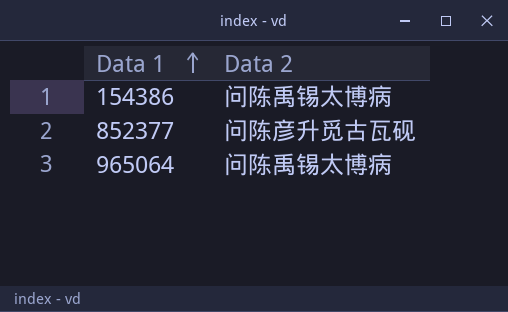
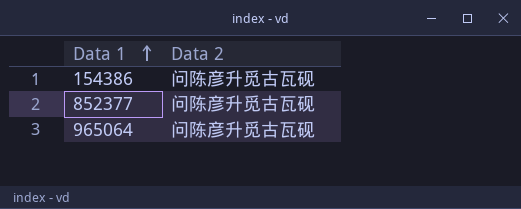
154386 | Data 2: 问陈禹锡太博病 -> 问陈彦升觅古瓦砚
965064 | Data 2: 问陈禹锡太博病 -> 问陈彦升觅古瓦砚

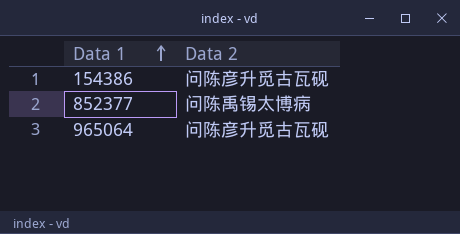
852377 | Data 2: 问陈彦升觅古瓦砚 -> 问陈禹锡太博病

